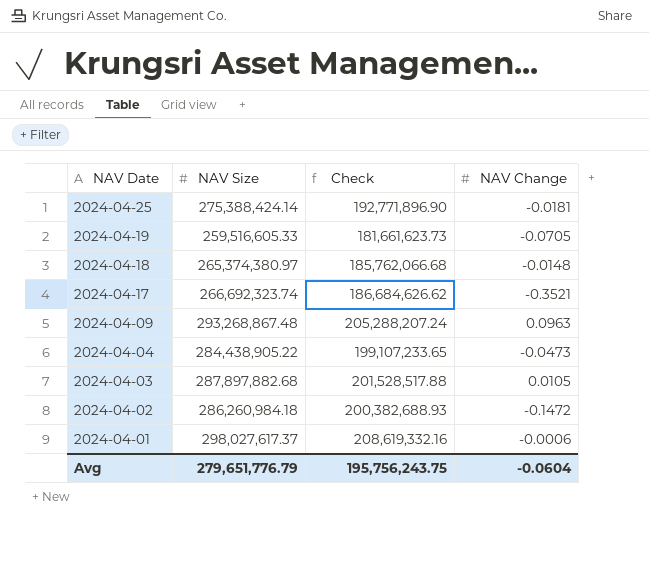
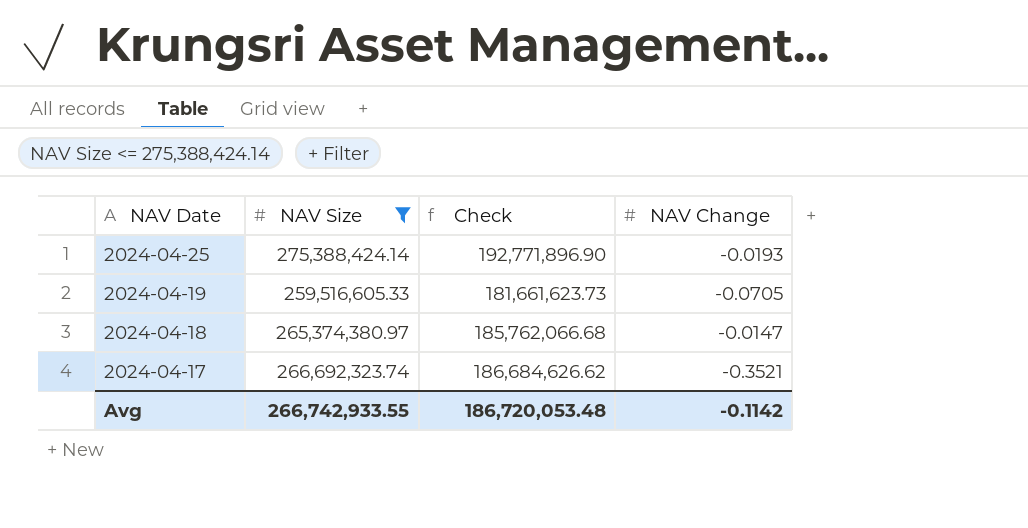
filter: none -> NAV Size <= 275,388,424.14
2024-04-25 | NAV Change: -0.0181 -> -0.0193
2024-04-18 | NAV Change: -0.0148 -> -0.0147
Avg | NAV Size: 279,651,776.79 -> 266,742,933.55
Avg | Check: 195,756,243.75 -> 186,720,053.48
Avg | NAV Change: -0.0604 -> -0.1142

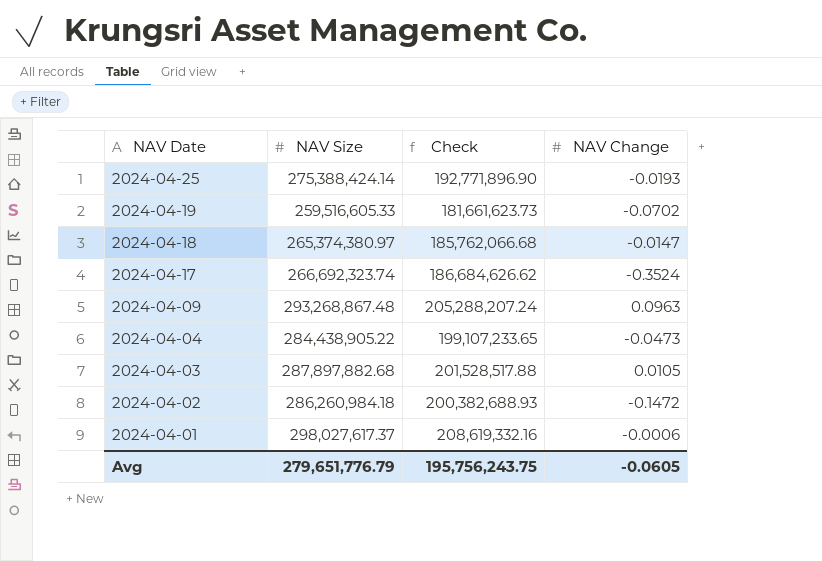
filter: NAV Size <= 275,388,424.14 -> none
2024-04-19 | NAV Change: -0.0705 -> -0.0702
2024-04-17 | NAV Change: -0.3521 -> -0.3524
Avg | NAV Size: 266,742,933.55 -> 279,651,776.79
Avg | Check: 186,720,053.48 -> 195,756,243.75
Avg | NAV Change: -0.1142 -> -0.0605

